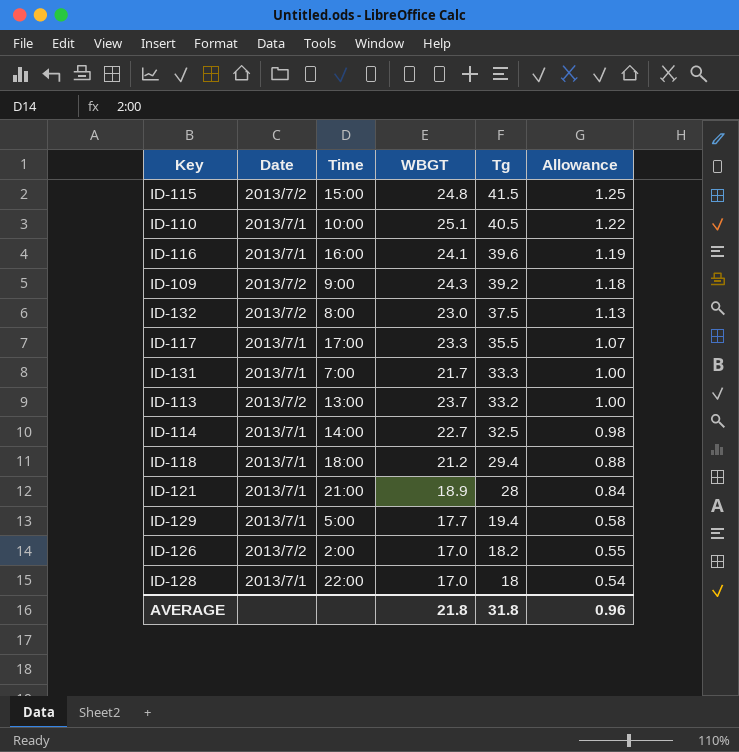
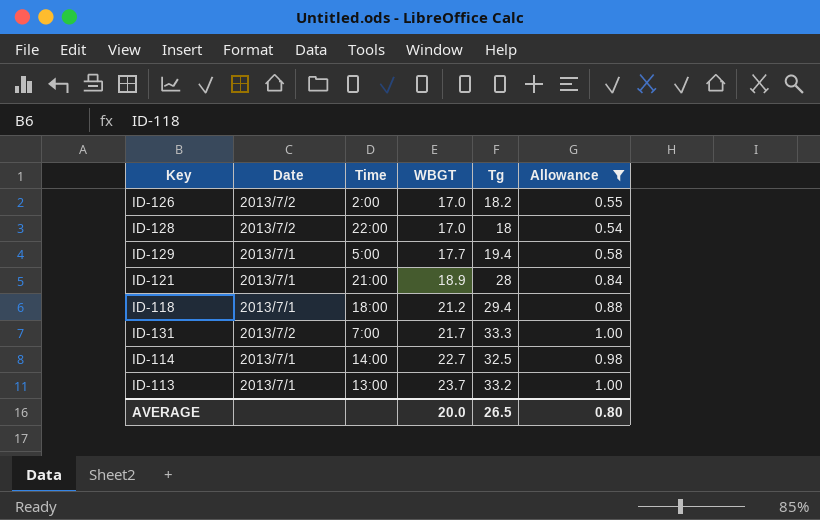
filter: none -> Allowance <= 1.00
row order: Tg descending -> WBGT ascending
ID-128 | Date: 2013/7/1 -> 2013/7/2
ID-131 | Date: 2013/7/1 -> 2013/7/2
ID-113 | Date: 2013/7/2 -> 2013/7/1
AVERAGE | WBGT: 21.8 -> 20.0
AVERAGE | Tg: 31.8 -> 26.5
AVERAGE | Allowance: 0.96 -> 0.80

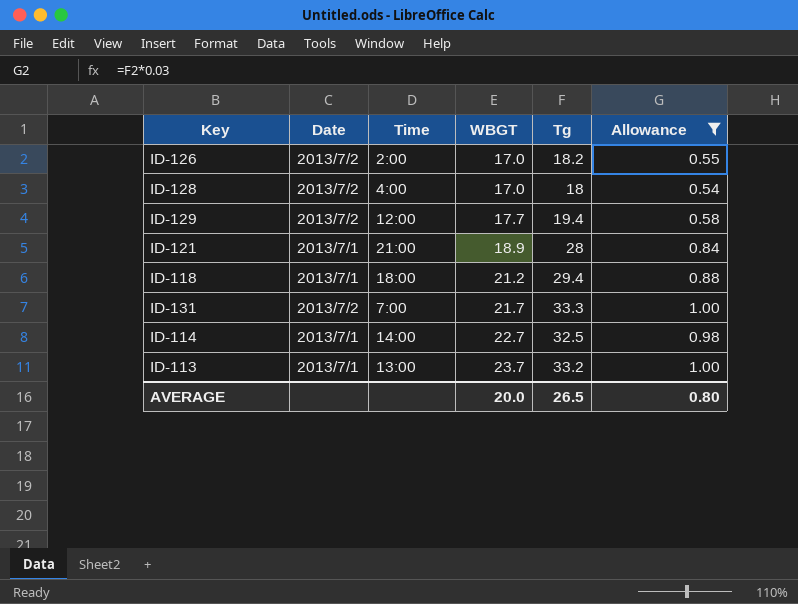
ID-128 | Time: 22:00 -> 4:00
ID-129 | Date: 2013/7/1 -> 2013/7/2
ID-129 | Time: 5:00 -> 12:00

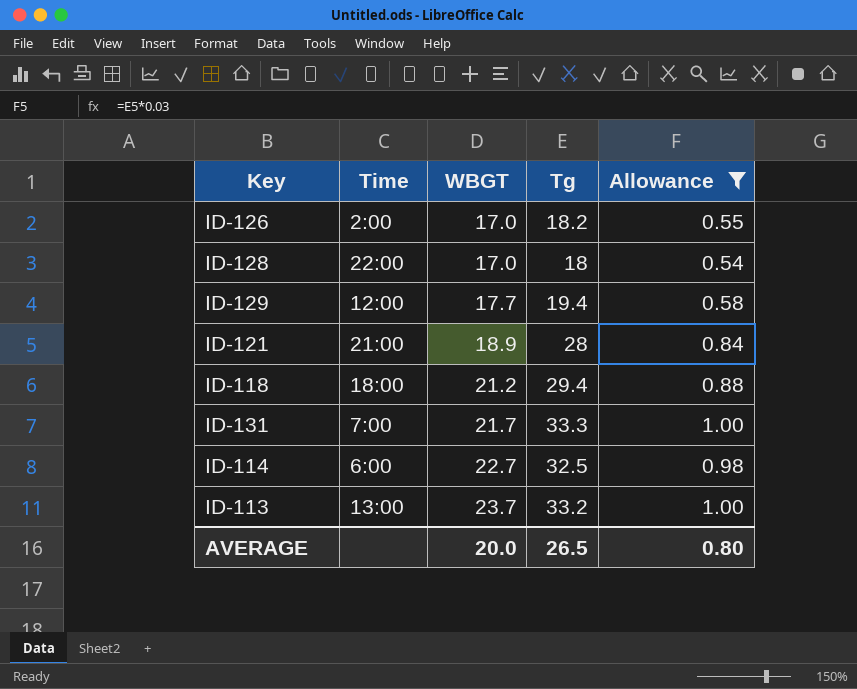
column Date | position: 2 -> none
ID-128 | Time: 4:00 -> 22:00
ID-114 | Time: 14:00 -> 6:00

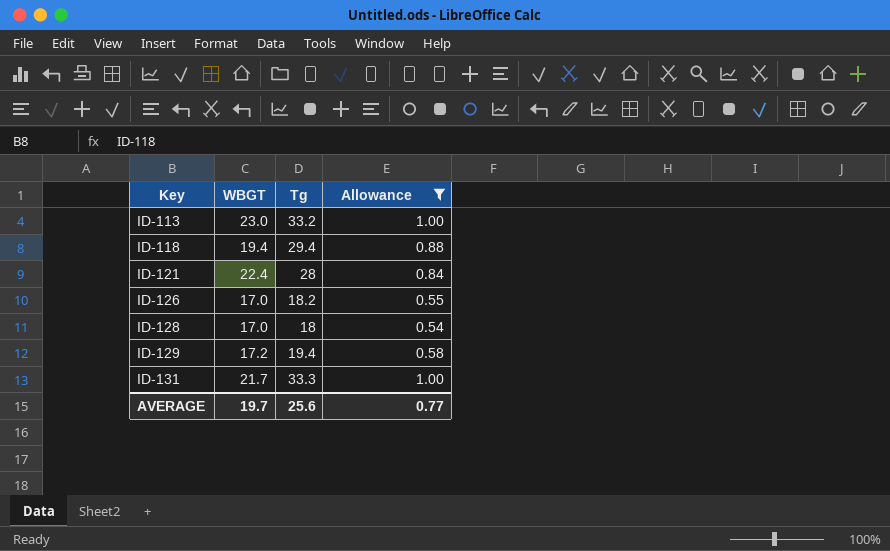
row order: WBGT ascending -> Key ascending
column Time | position: 2 -> none
row ID-114: 6:00 | 22.7 | 32.5 | 0.98 -> none
ID-113 | WBGT: 23.7 -> 23.0
ID-118 | WBGT: 21.2 -> 19.4
ID-121 | WBGT: 18.9 -> 22.4
ID-129 | WBGT: 17.7 -> 17.2
AVERAGE | WBGT: 20.0 -> 19.7
AVERAGE | Tg: 26.5 -> 25.6
AVERAGE | Allowance: 0.80 -> 0.77

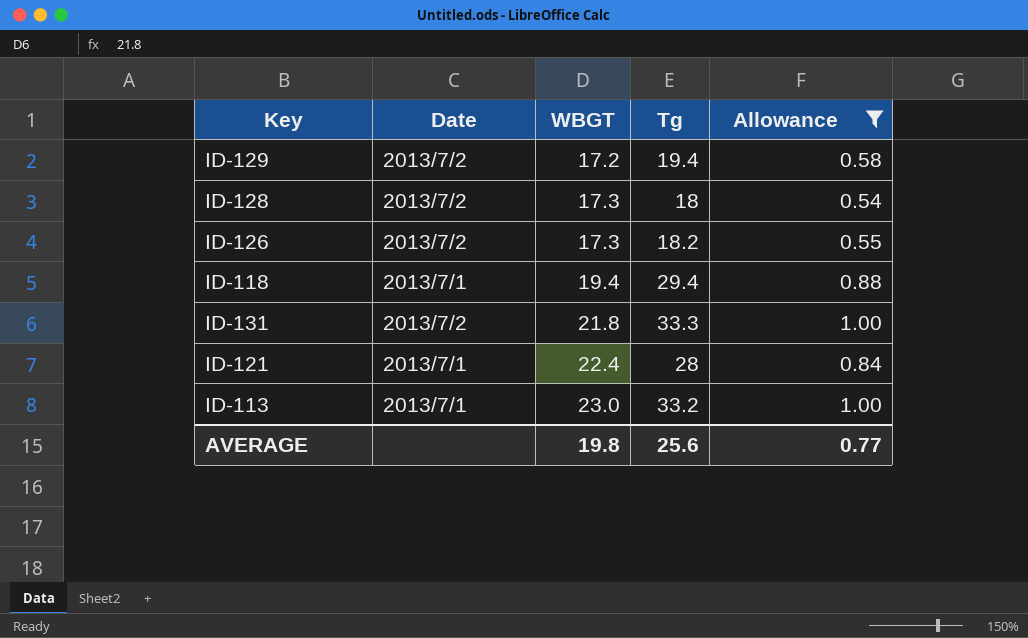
row order: Key ascending -> WBGT ascending
column Date | position: none -> 2
ID-128 | WBGT: 17.0 -> 17.3
ID-126 | WBGT: 17.0 -> 17.3
ID-131 | WBGT: 21.7 -> 21.8
AVERAGE | WBGT: 19.7 -> 19.8

